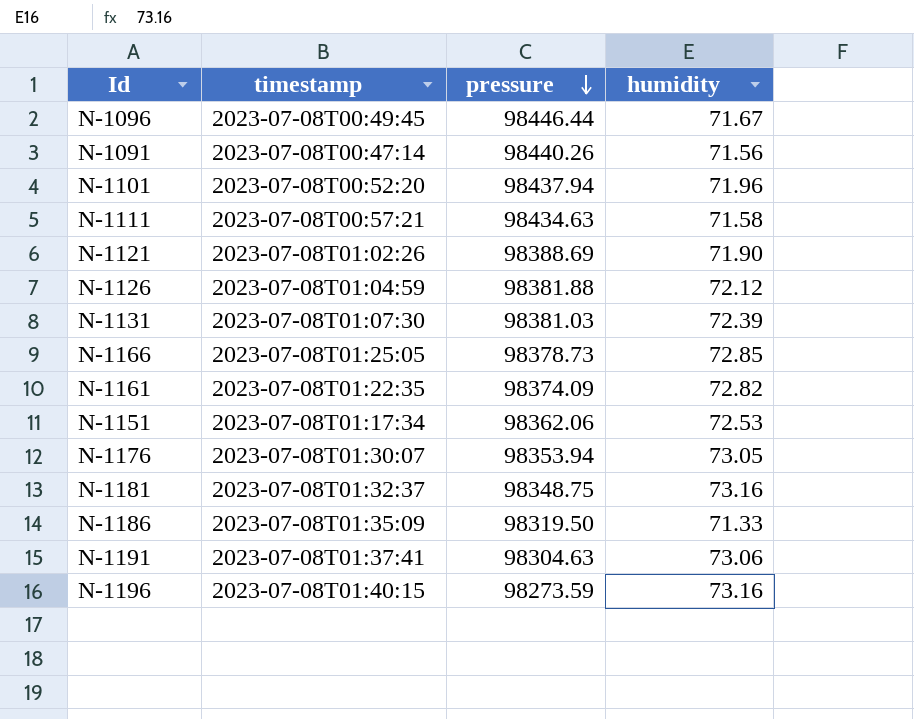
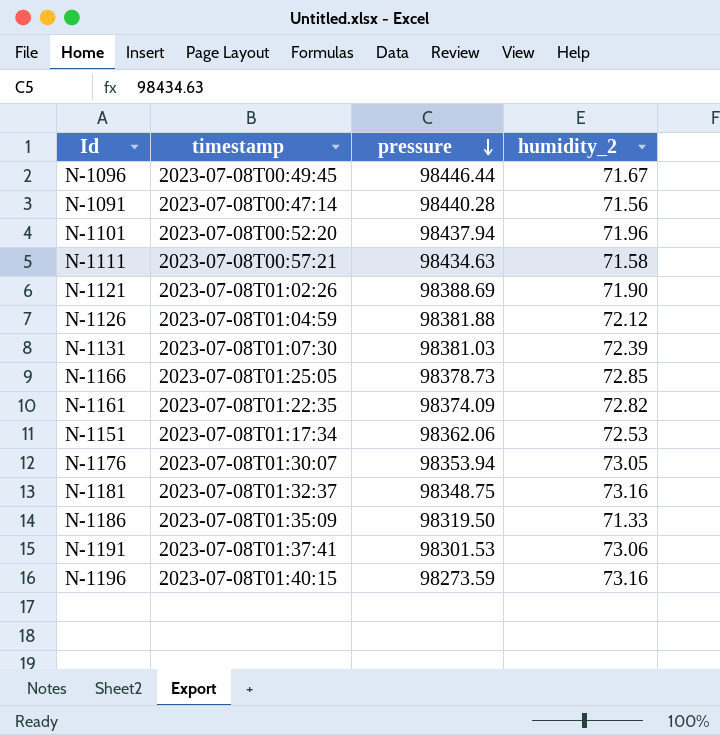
column name: humidity -> humidity_2
N-1091 | pressure: 98440.26 -> 98440.28
N-1191 | pressure: 98304.63 -> 98301.53

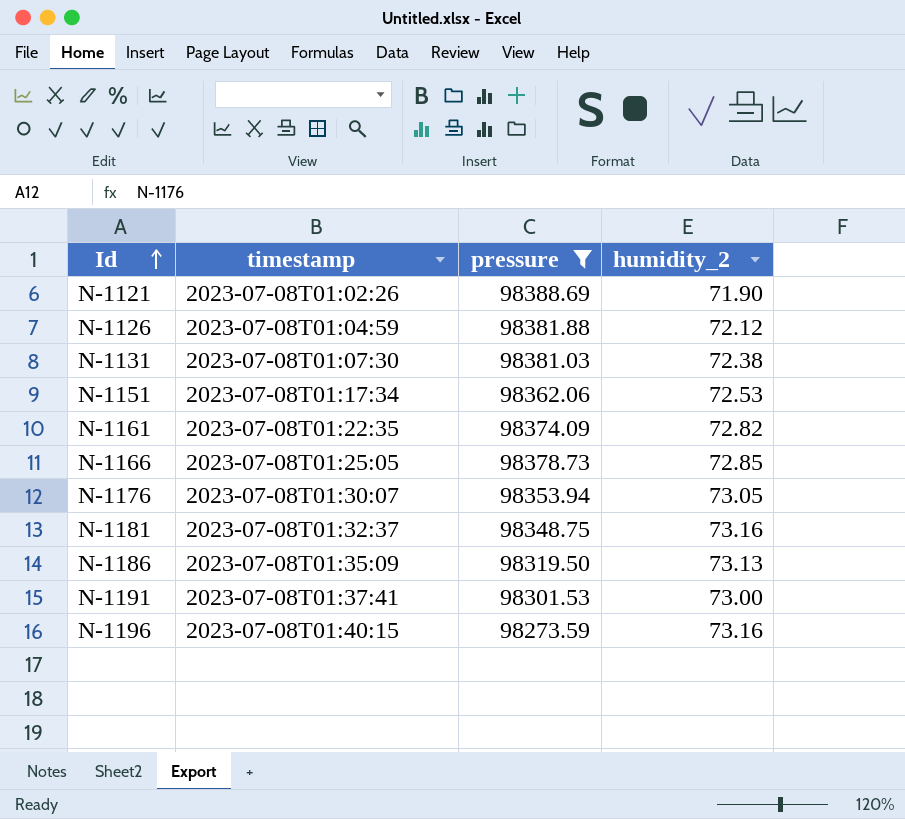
filter: none -> pressure <= 98388.69
row order: pressure descending -> Id ascending
N-1131 | humidity_2: 72.39 -> 72.38
N-1186 | humidity_2: 71.33 -> 73.13
N-1191 | humidity_2: 73.06 -> 73.00

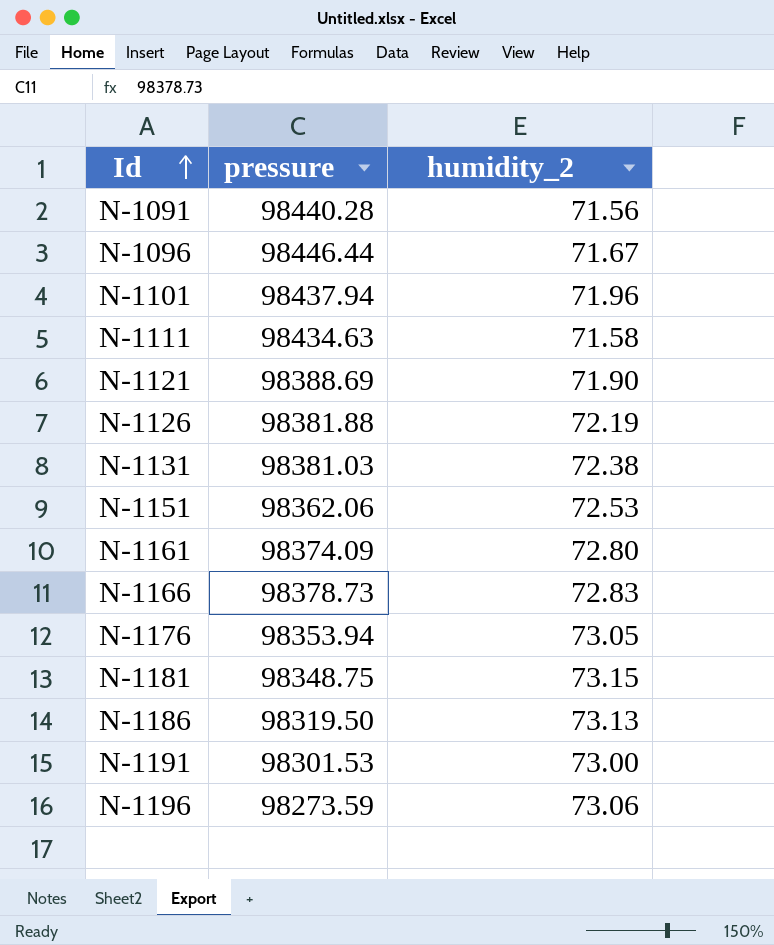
filter: pressure <= 98388.69 -> none
column timestamp | position: 2 -> none
N-1126 | humidity_2: 72.12 -> 72.19
N-1161 | humidity_2: 72.82 -> 72.80
N-1166 | humidity_2: 72.85 -> 72.83
N-1181 | humidity_2: 73.16 -> 73.15
N-1196 | humidity_2: 73.16 -> 73.06

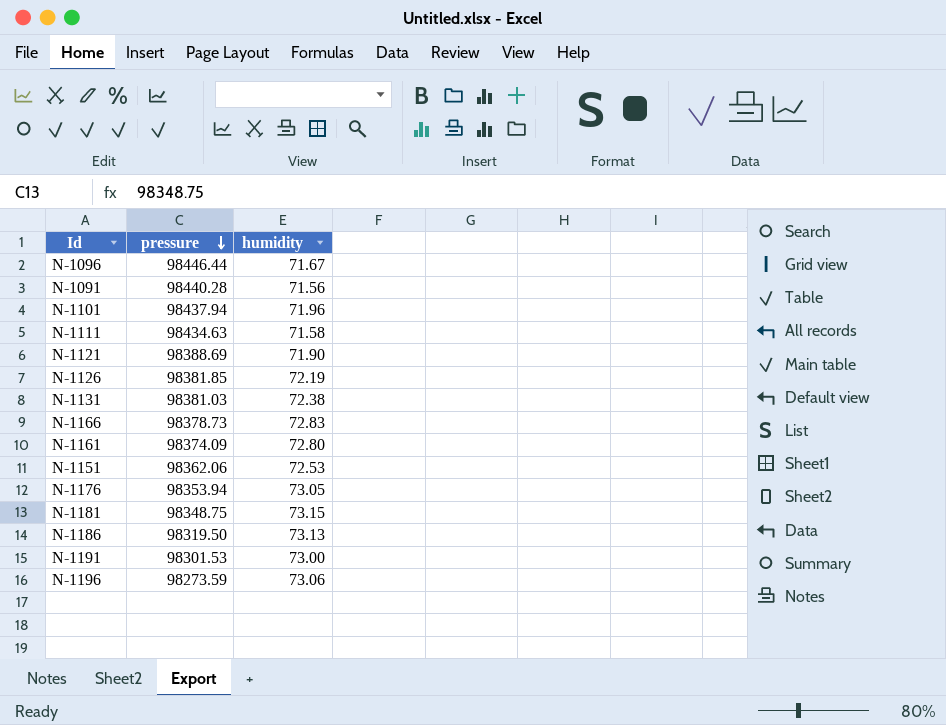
row order: Id ascending -> pressure descending
column name: humidity_2 -> humidity
N-1126 | pressure: 98381.88 -> 98381.85

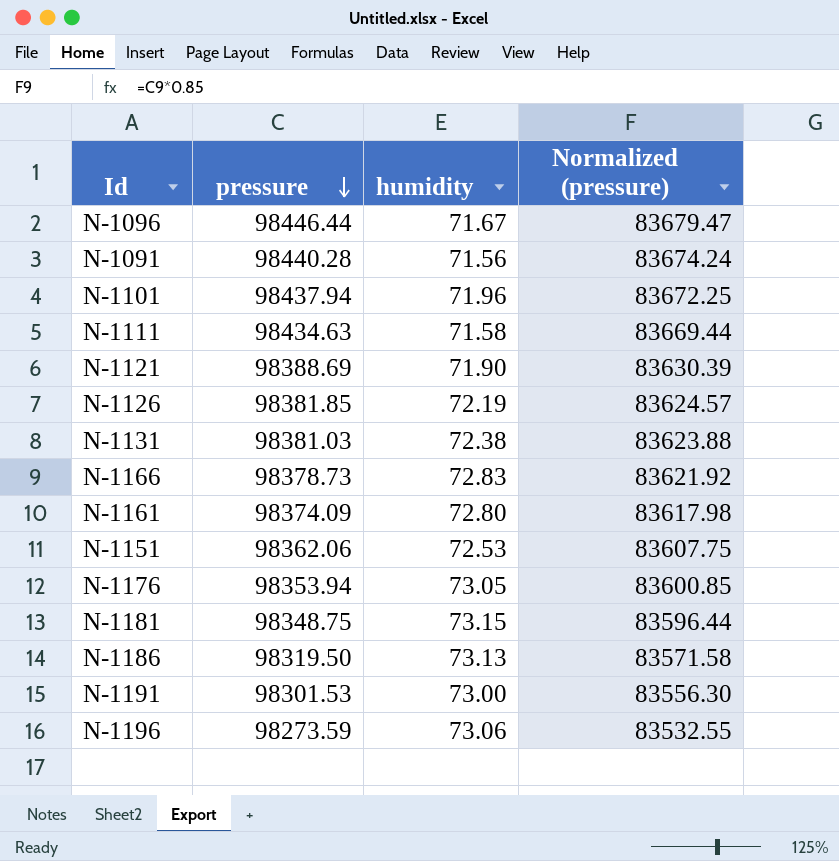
column Normalized (pressure) | formula: none -> [pressure] * 0.85

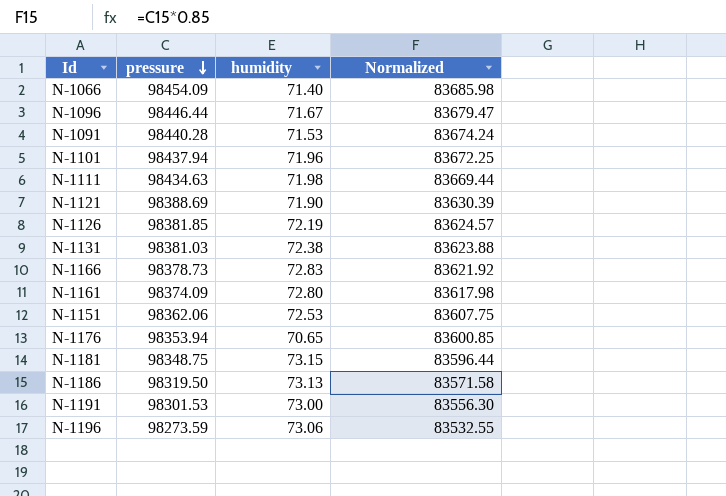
column name: Normalized (pressure) -> Normalized
row N-1066: none -> 98454.09 | 71.40 | 83685.98
N-1091 | humidity: 71.56 -> 71.53
N-1111 | humidity: 71.58 -> 71.98
N-1176 | humidity: 73.05 -> 70.65

